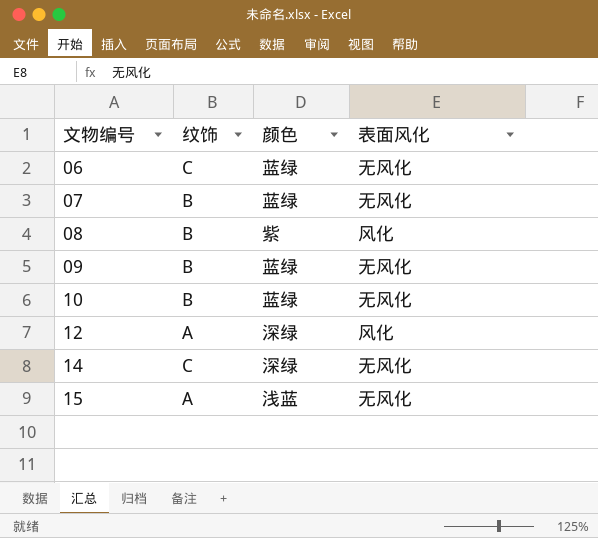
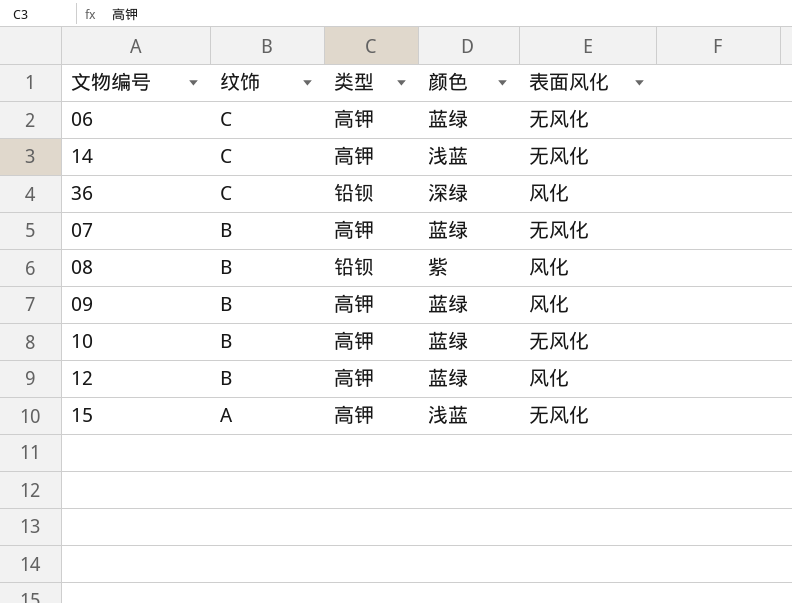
row order: 文物编号 ascending -> 纹饰 descending
column 类型 | position: none -> 3
14 | 颜色: 深绿 -> 浅蓝
row 36: none -> C | 铅钡 | 深绿 | 风化
09 | 表面风化: 无风化 -> 风化
12 | 纹饰: A -> B
12 | 颜色: 深绿 -> 蓝绿

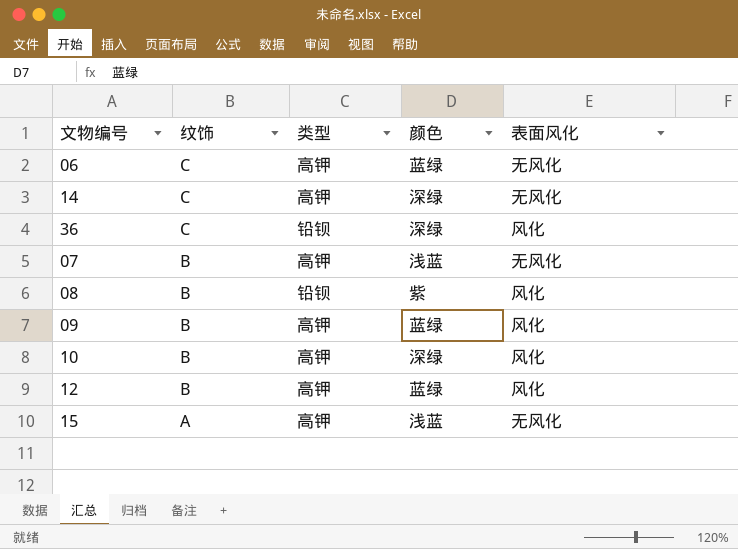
14 | 颜色: 浅蓝 -> 深绿
07 | 颜色: 蓝绿 -> 浅蓝
10 | 颜色: 蓝绿 -> 深绿
10 | 表面风化: 无风化 -> 风化

